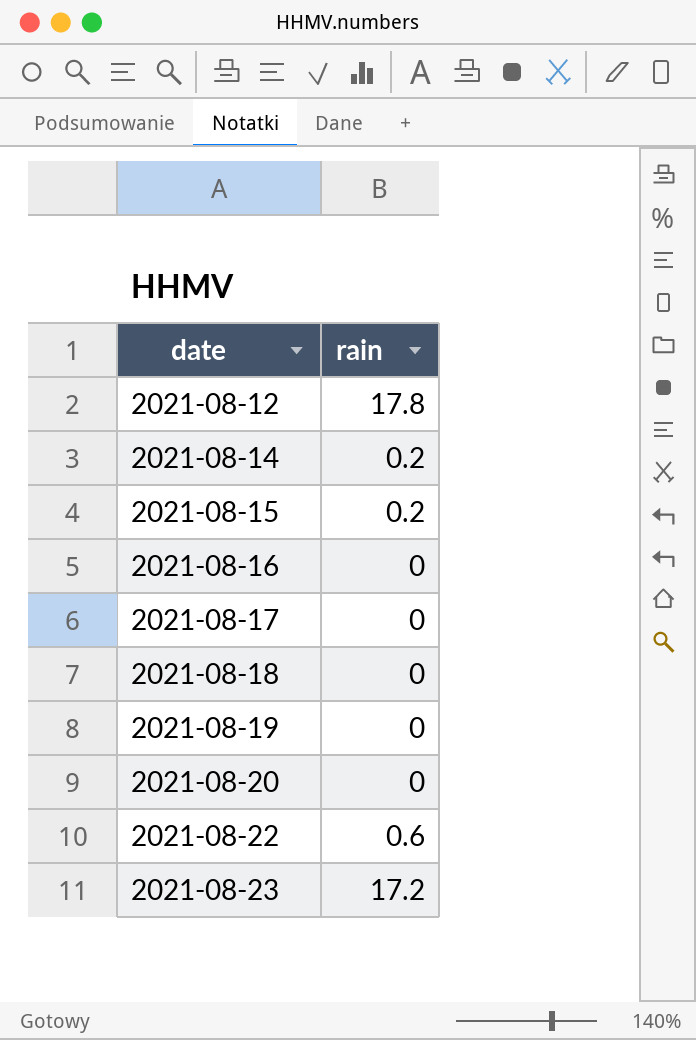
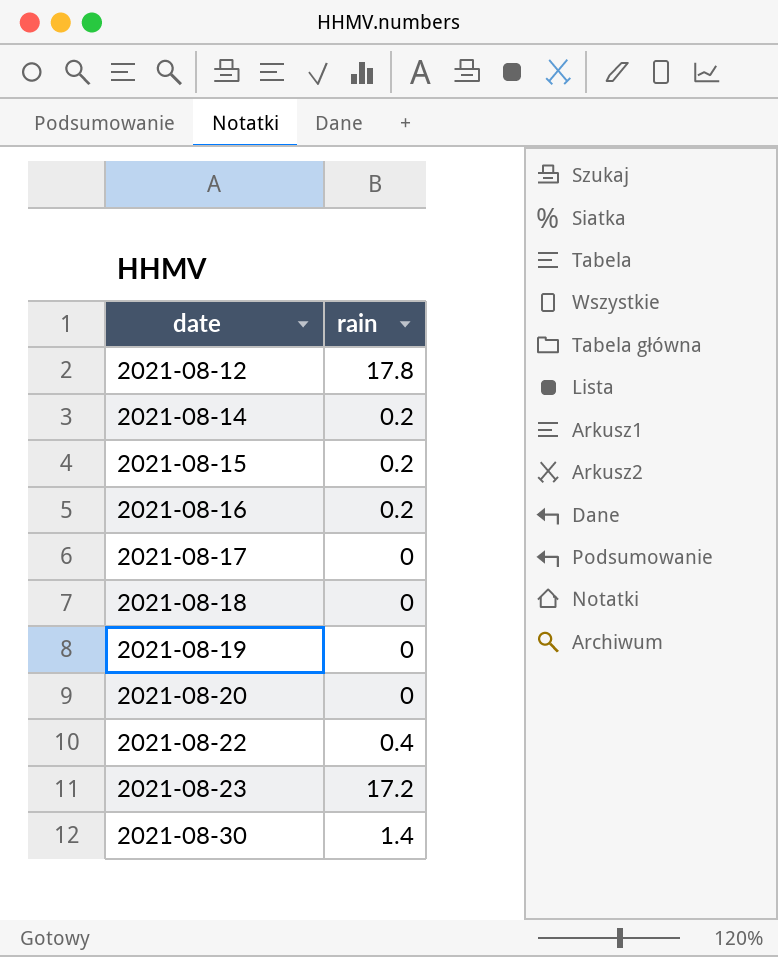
2021-08-16 | rain: 0 -> 0.2
2021-08-22 | rain: 0.6 -> 0.4
row 2021-08-30: none -> 1.4

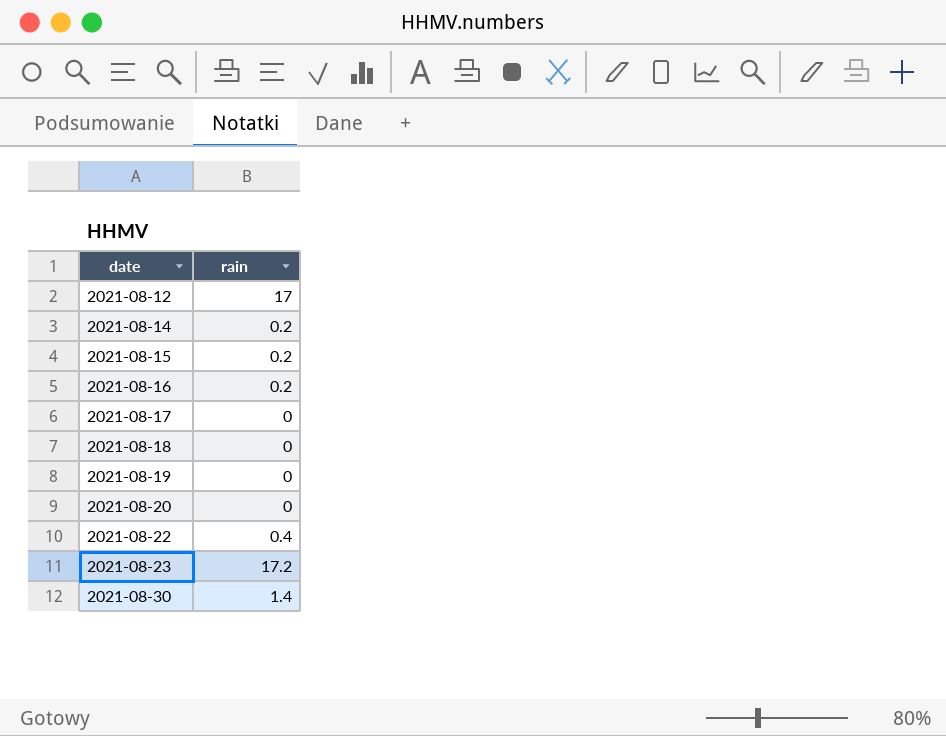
2021-08-12 | rain: 17.8 -> 17

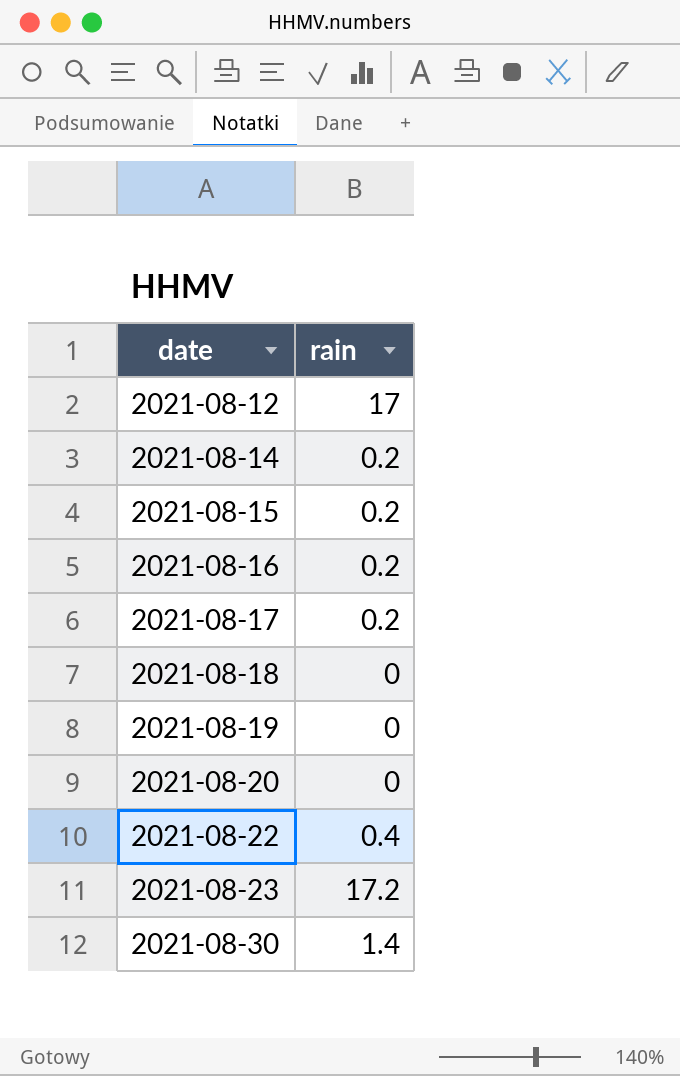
2021-08-17 | rain: 0 -> 0.2

